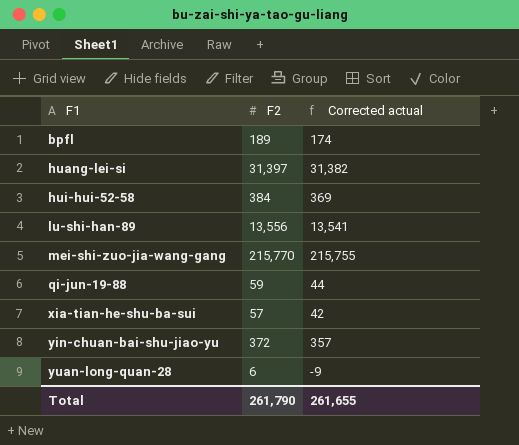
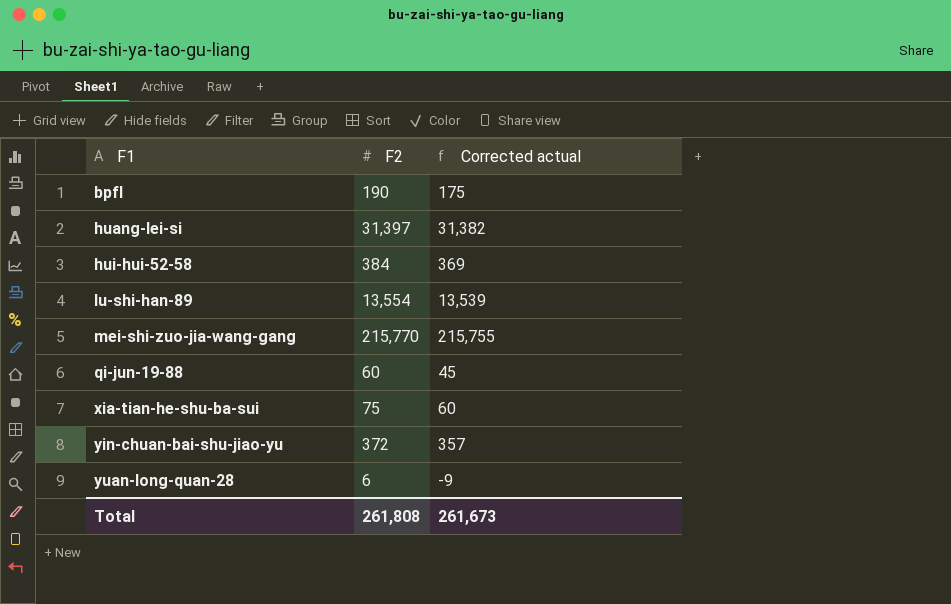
bpfl | F2: 189 -> 190
bpfl | Corrected actual: 174 -> 175
lu-shi-han-89 | F2: 13,556 -> 13,554
lu-shi-han-89 | Corrected actual: 13,541 -> 13,539
qi-jun-19-88 | F2: 59 -> 60
qi-jun-19-88 | Corrected actual: 44 -> 45
xia-tian-he-shu-ba-sui | F2: 57 -> 75
xia-tian-he-shu-ba-sui | Corrected actual: 42 -> 60
Total | F2: 261,790 -> 261,808
Total | Corrected actual: 261,655 -> 261,673

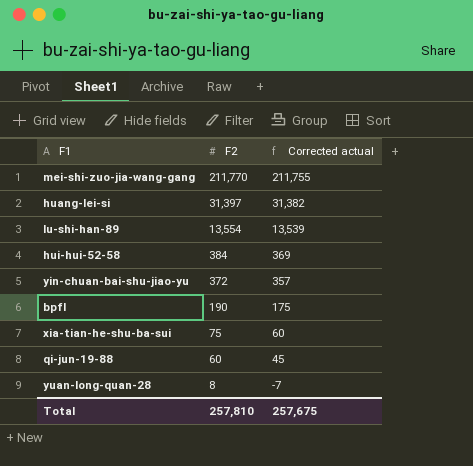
row order: F1 ascending -> F2 descending
mei-shi-zuo-jia-wang-gang | F2: 215,770 -> 211,770
mei-shi-zuo-jia-wang-gang | Corrected actual: 215,755 -> 211,755
yuan-long-quan-28 | F2: 6 -> 8
yuan-long-quan-28 | Corrected actual: -9 -> -7
Total | F2: 261,808 -> 257,810
Total | Corrected actual: 261,673 -> 257,675

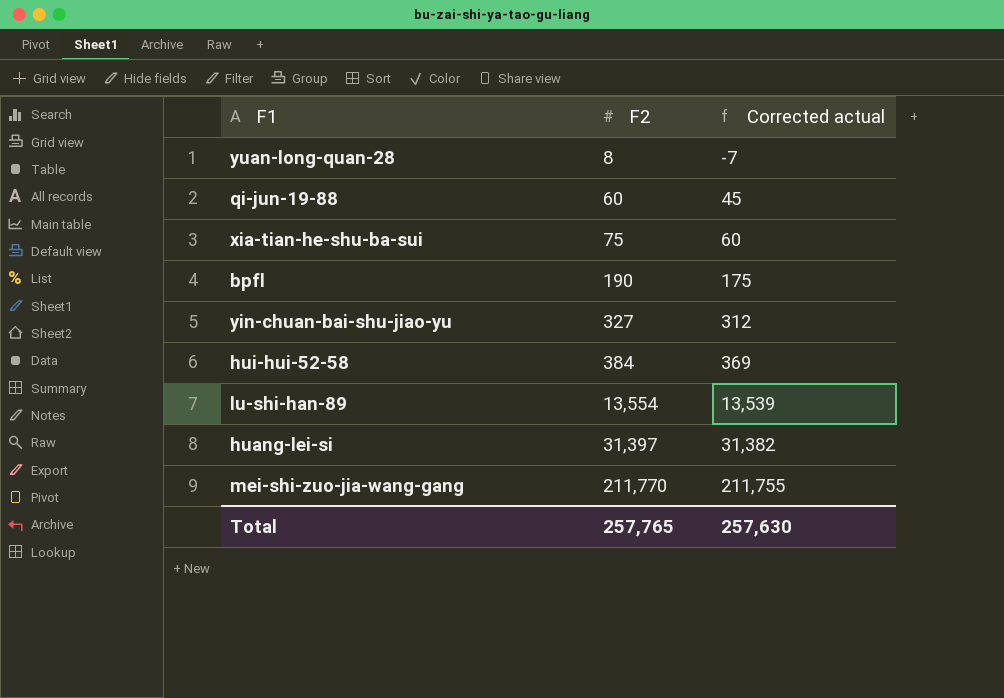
row order: F2 descending -> F2 ascending
yin-chuan-bai-shu-jiao-yu | F2: 372 -> 327
yin-chuan-bai-shu-jiao-yu | Corrected actual: 357 -> 312
Total | F2: 257,810 -> 257,765
Total | Corrected actual: 257,675 -> 257,630

